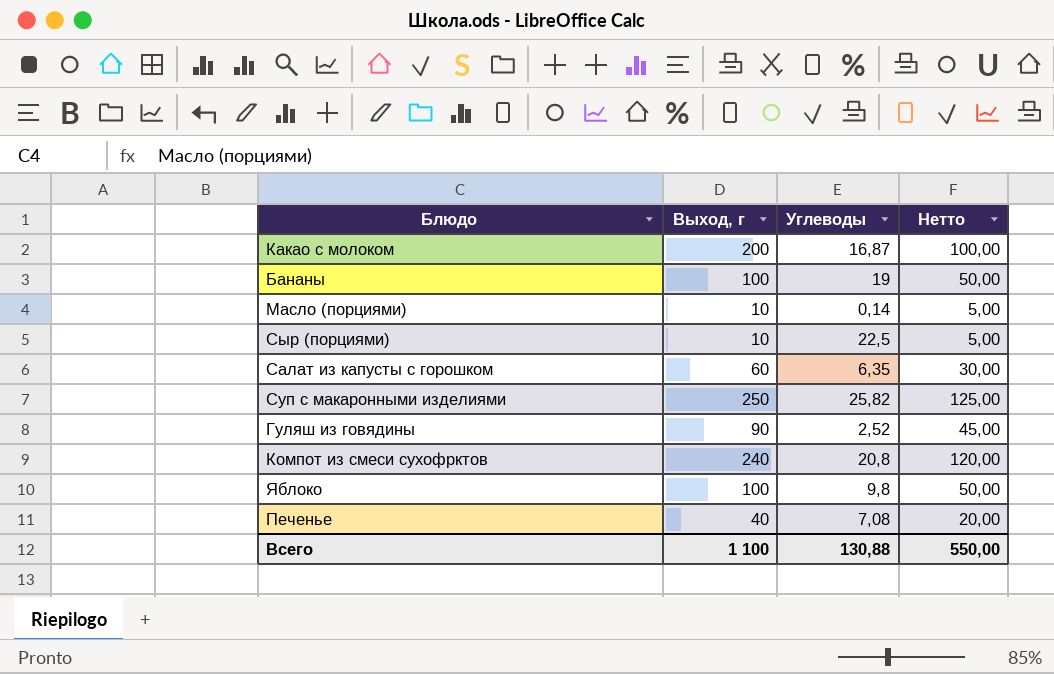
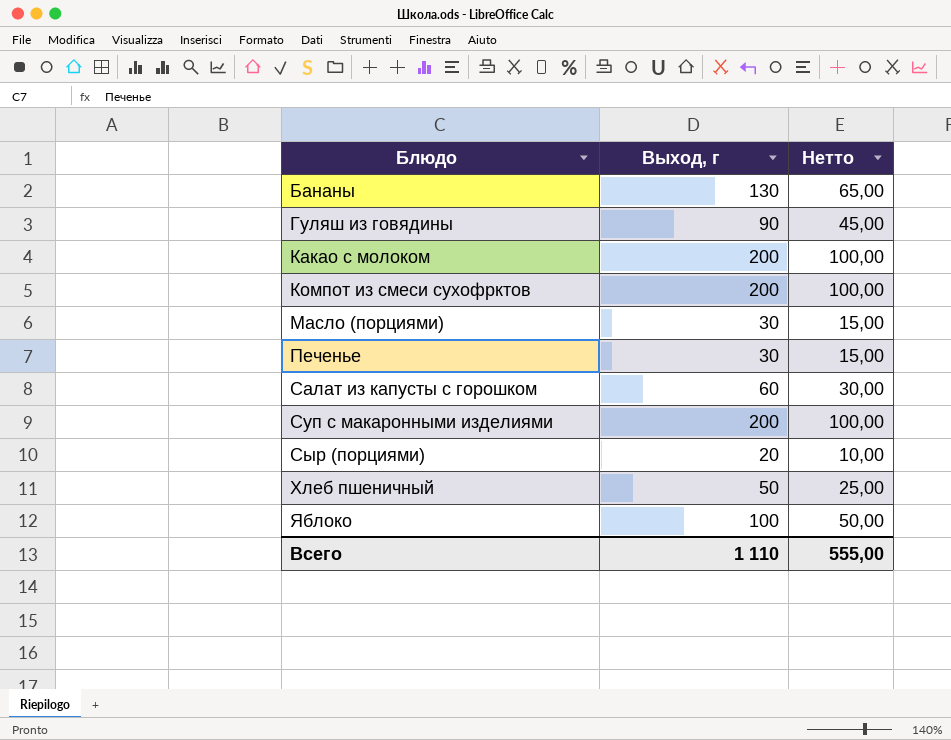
row order: none -> Блюдо ascending
column Углеводы | position: 3 -> none
Бананы | Выход, г: 100 -> 130
Бананы | Нетто: 50,00 -> 65,00
Компот из смеси сухофрктов | Выход, г: 240 -> 200
Компот из смеси сухофрктов | Нетто: 120,00 -> 100,00
Масло (порциями) | Выход, г: 10 -> 30
Масло (порциями) | Нетто: 5,00 -> 15,00
Печенье | Выход, г: 40 -> 30
Печенье | Нетто: 20,00 -> 15,00
Суп с макаронными изделиями | Выход, г: 250 -> 200
Суп с макаронными изделиями | Нетто: 125,00 -> 100,00
Сыр (порциями) | Выход, г: 10 -> 20
Сыр (порциями) | Нетто: 5,00 -> 10,00
row Хлеб пшеничный: none -> 50 | 25,00
Всего | Выход, г: 1 100 -> 1 110
Всего | Нетто: 550,00 -> 555,00

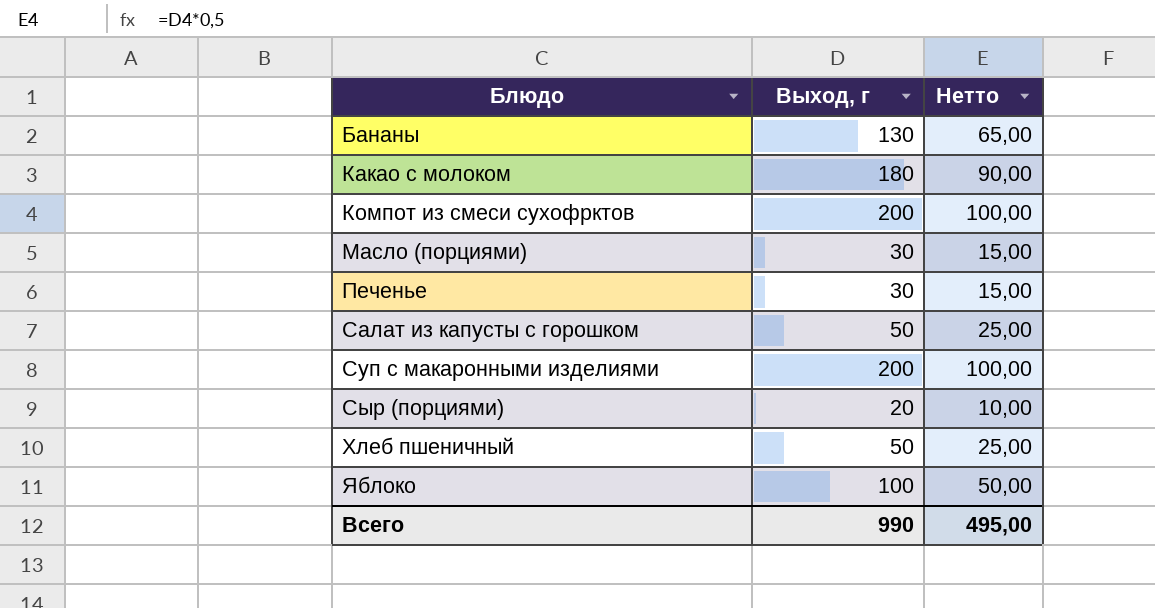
row Гуляш из говядины: 90 | 45,00 -> none
Какао с молоком | Выход, г: 200 -> 180
Какао с молоком | Нетто: 100,00 -> 90,00
Салат из капусты с горошком | Выход, г: 60 -> 50
Салат из капусты с горошком | Нетто: 30,00 -> 25,00
Всего | Выход, г: 1 110 -> 990
Всего | Нетто: 555,00 -> 495,00

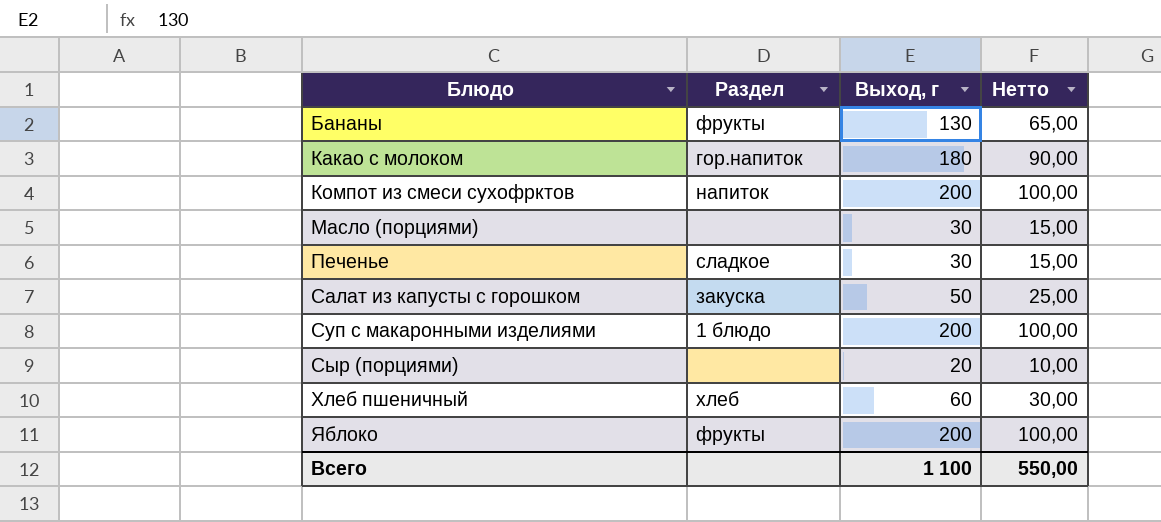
column Раздел | position: none -> 2
Хлеб пшеничный | Выход, г: 50 -> 60
Хлеб пшеничный | Нетто: 25,00 -> 30,00
Яблоко | Выход, г: 100 -> 200
Яблоко | Нетто: 50,00 -> 100,00
Всего | Выход, г: 990 -> 1 100
Всего | Нетто: 495,00 -> 550,00

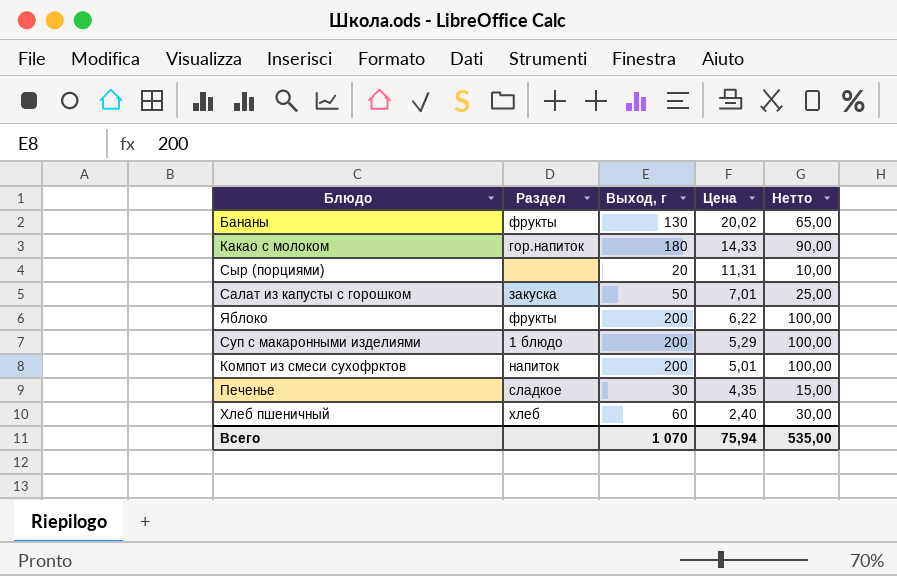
row order: Блюдо ascending -> Цена descending
column Цена | position: none -> 4
row Масло (порциями): none | 30 | 15,00 -> none
Всего | Выход, г: 1 100 -> 1 070
Всего | Нетто: 550,00 -> 535,00

